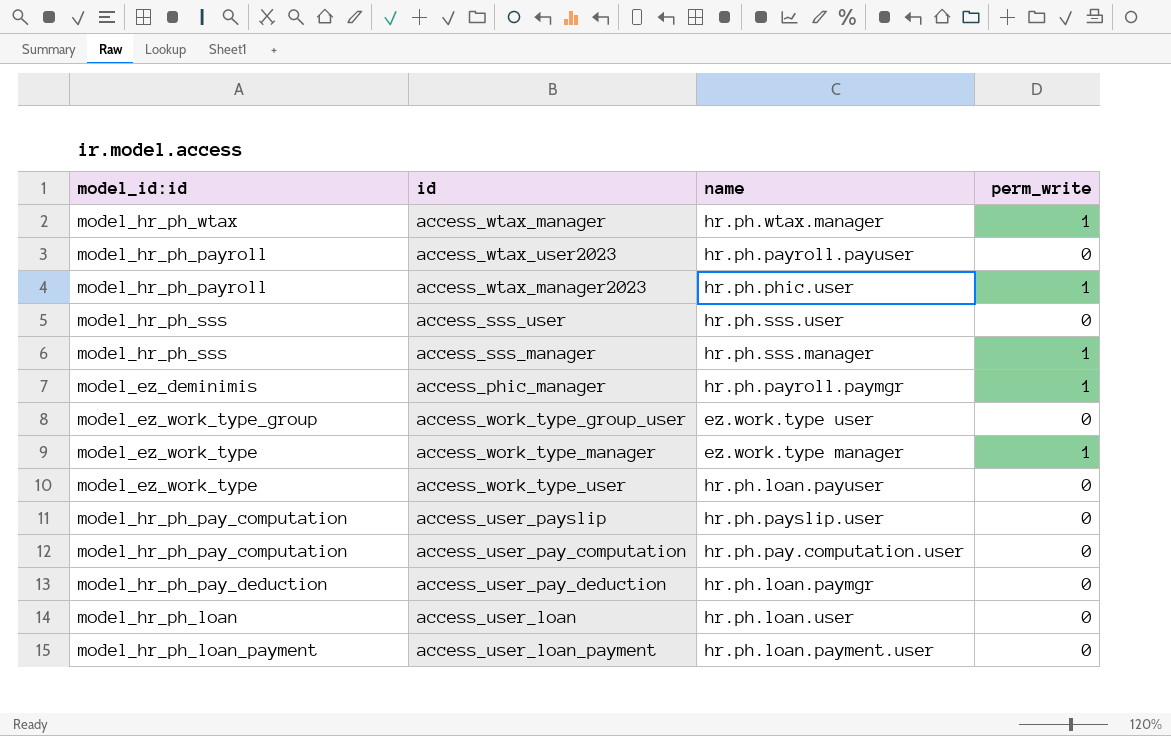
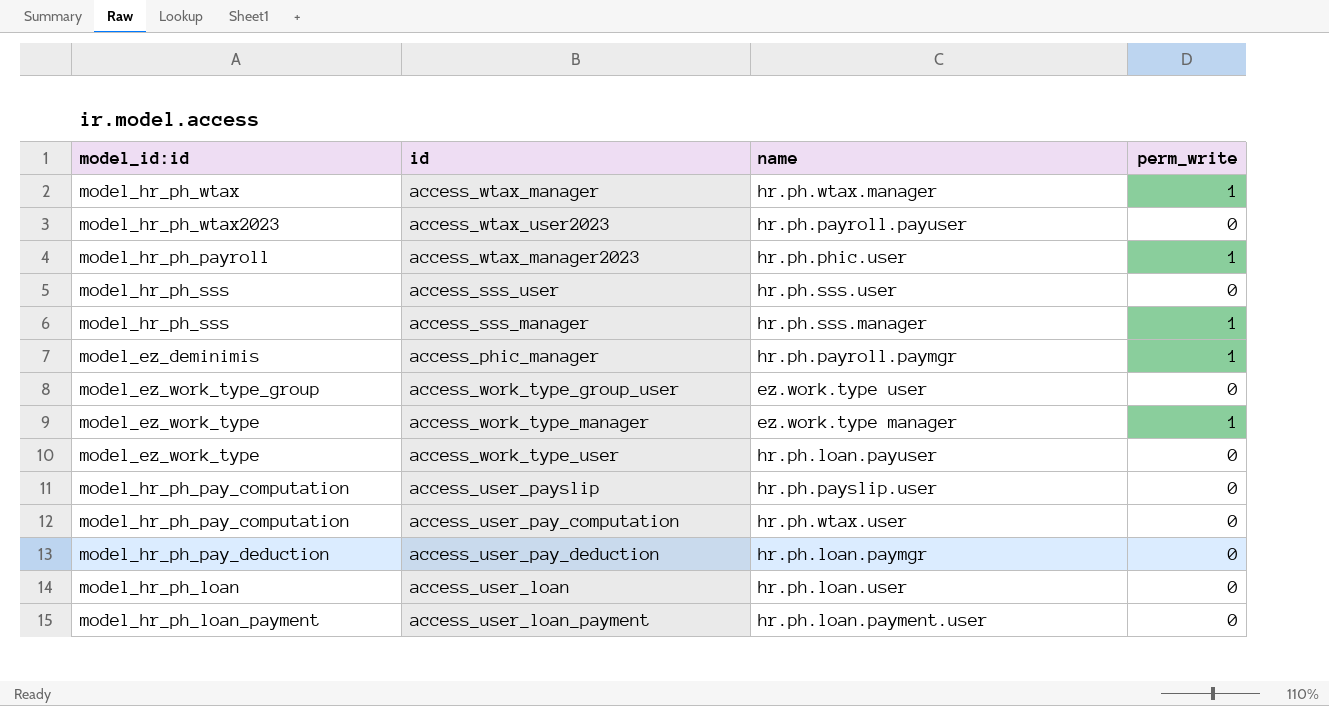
access_wtax_user2023 | model_id:id: model_hr_ph_payroll -> model_hr_ph_wtax2023
access_user_pay_computation | name: hr.ph.pay.computation.user -> hr.ph.wtax.user

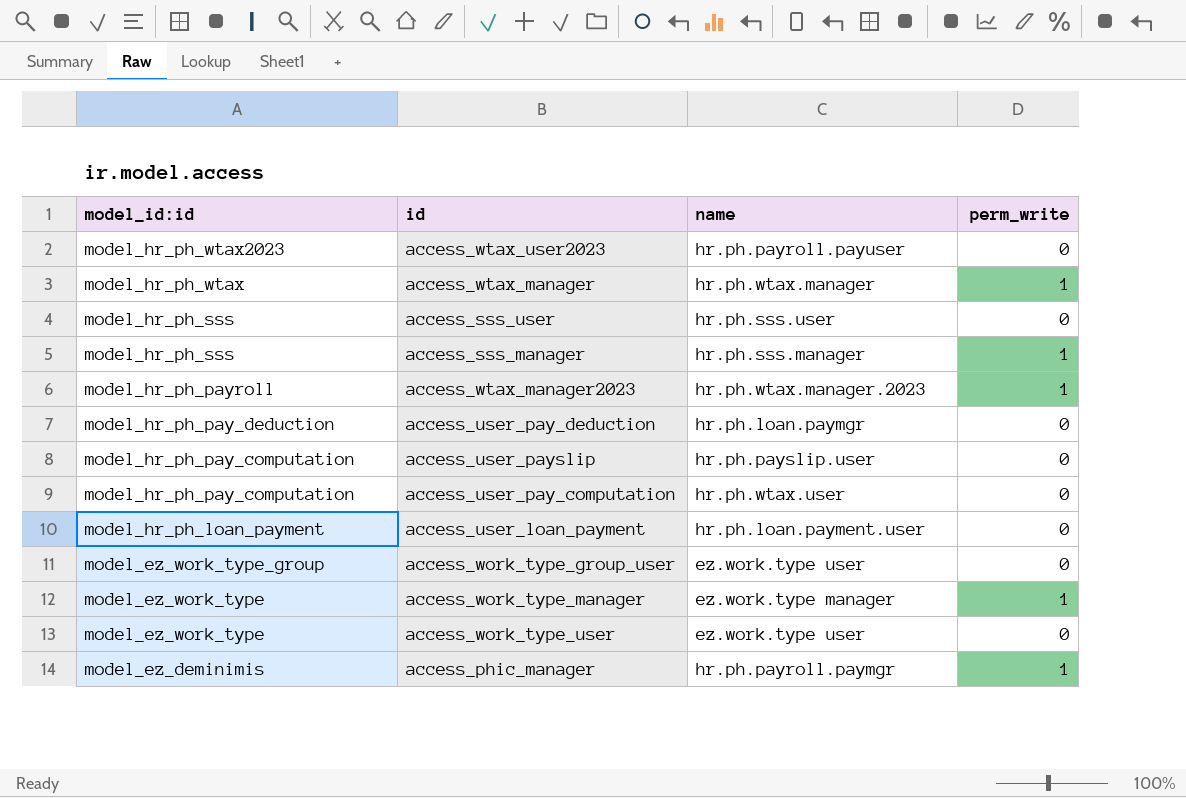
row order: none -> model_id:id descending
row access_user_loan: model_hr_ph_loan | hr.ph.loan.user | 0 -> none
access_wtax_manager2023 | name: hr.ph.phic.user -> hr.ph.wtax.manager.2023
access_work_type_user | name: hr.ph.loan.payuser -> ez.work.type user

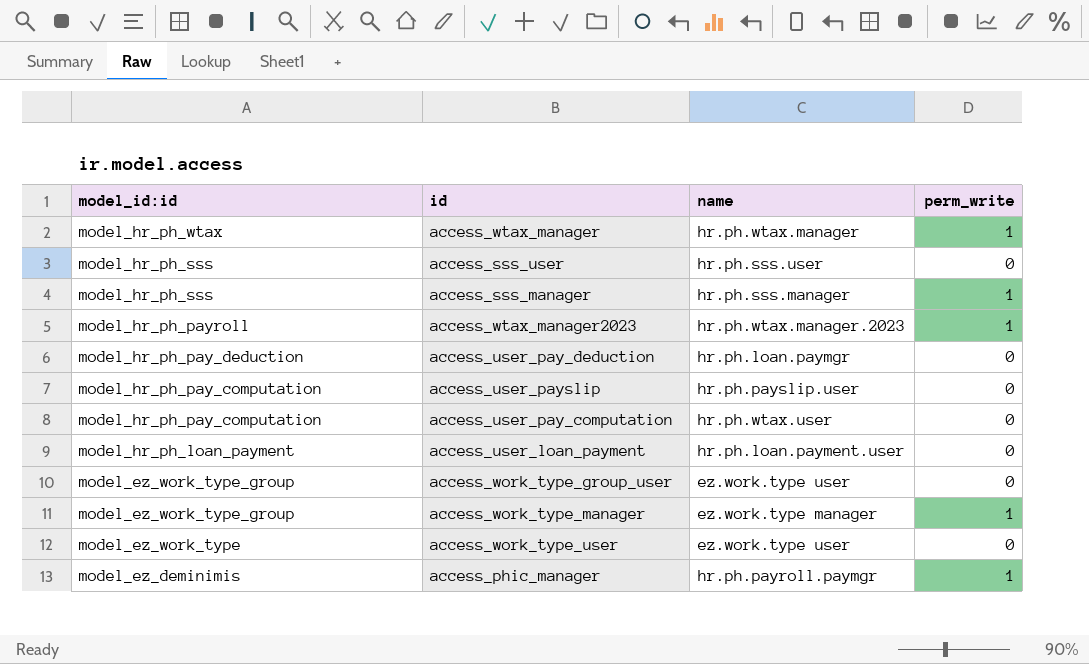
row access_wtax_user2023: model_hr_ph_wtax2023 | hr.ph.payroll.payuser | 0 -> none
access_work_type_manager | model_id:id: model_ez_work_type -> model_ez_work_type_group

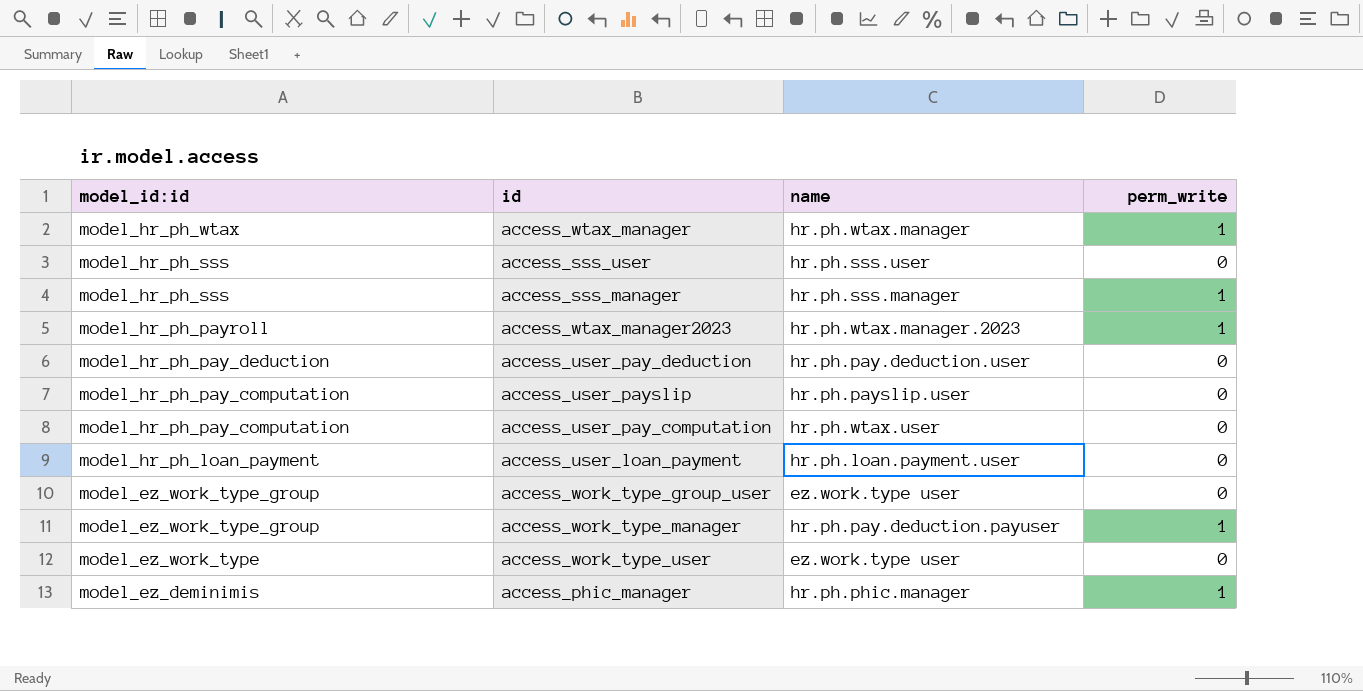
access_user_pay_deduction | name: hr.ph.loan.paymgr -> hr.ph.pay.deduction.user
access_work_type_manager | name: ez.work.type manager -> hr.ph.pay.deduction.payuser
access_phic_manager | name: hr.ph.payroll.paymgr -> hr.ph.phic.manager

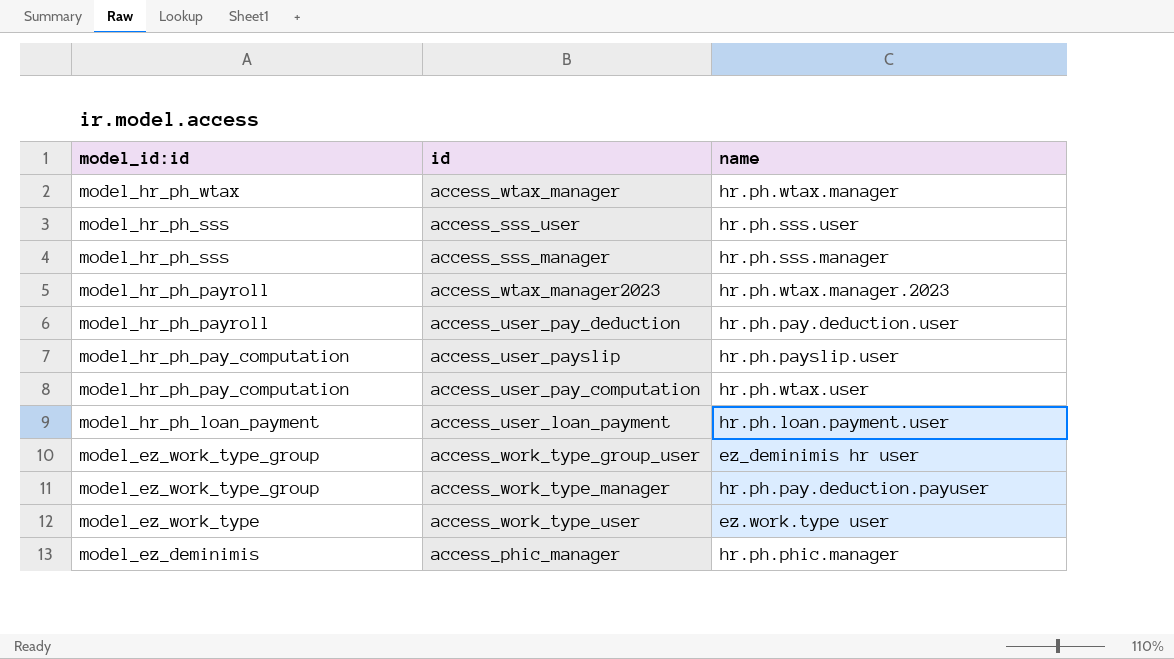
column perm_write | position: 4 -> none
access_user_pay_deduction | model_id:id: model_hr_ph_pay_deduction -> model_hr_ph_payroll
access_work_type_group_user | name: ez.work.type user -> ez_deminimis hr user

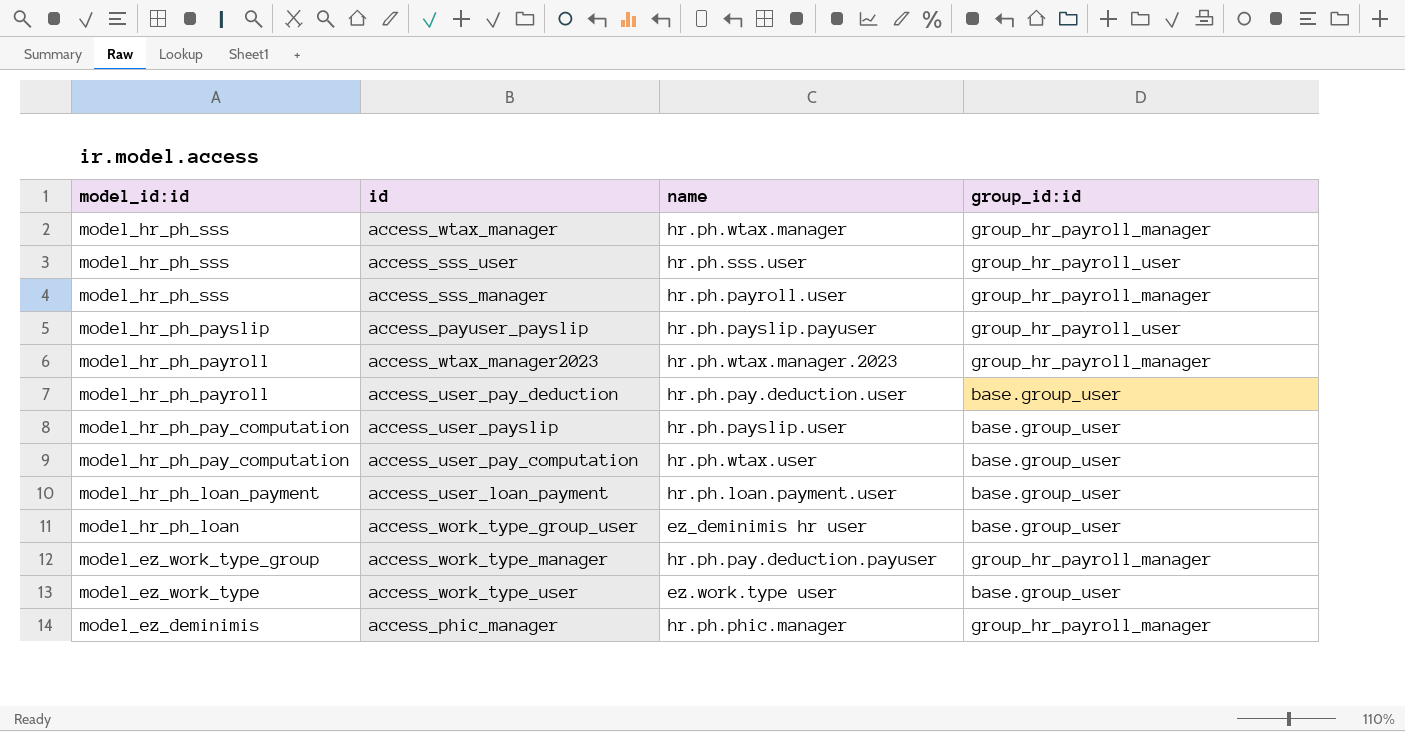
column group_id:id | position: none -> 4
access_wtax_manager | model_id:id: model_hr_ph_wtax -> model_hr_ph_sss
access_sss_manager | name: hr.ph.sss.manager -> hr.ph.payroll.user
row access_payuser_payslip: none -> model_hr_ph_payslip | hr.ph.payslip.payuser | group_hr_payroll_user
access_work_type_group_user | model_id:id: model_ez_work_type_group -> model_hr_ph_loan

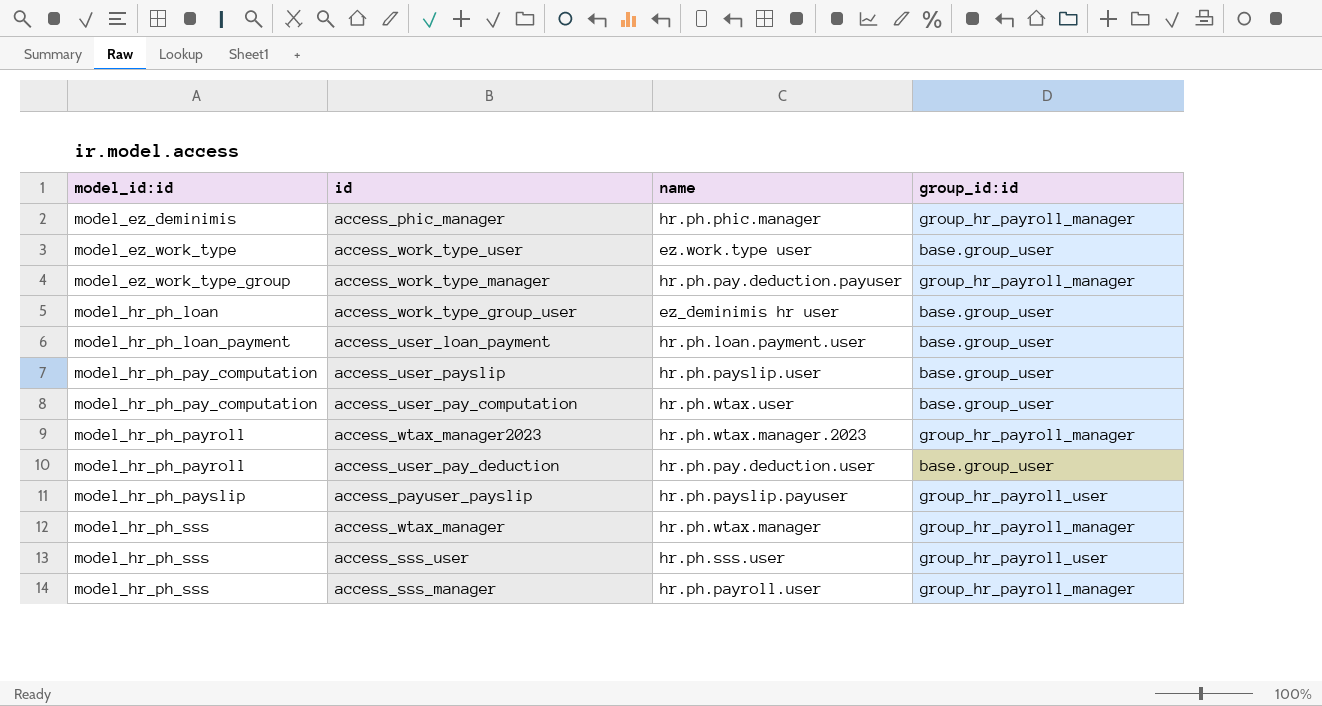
row order: model_id:id descending -> model_id:id ascending

